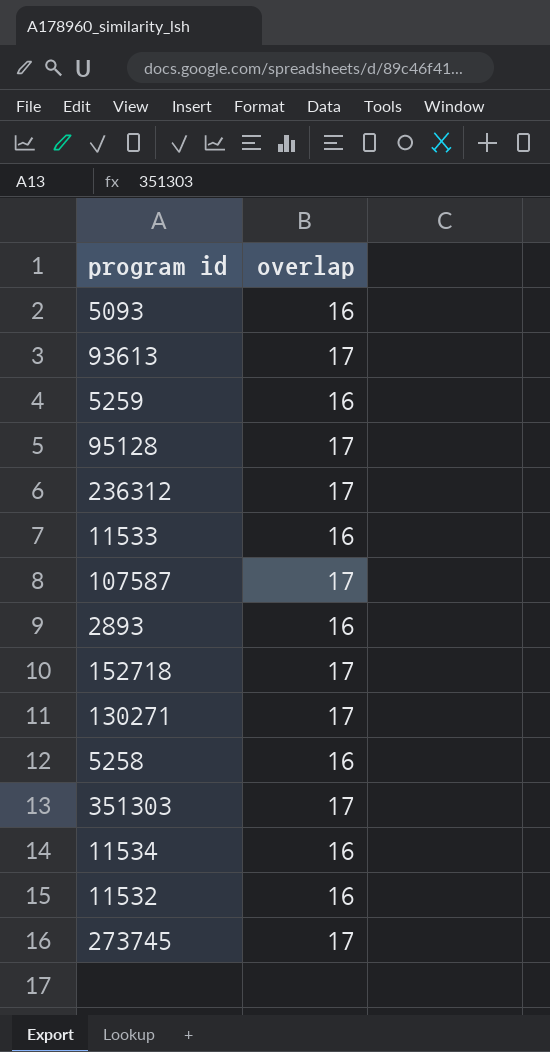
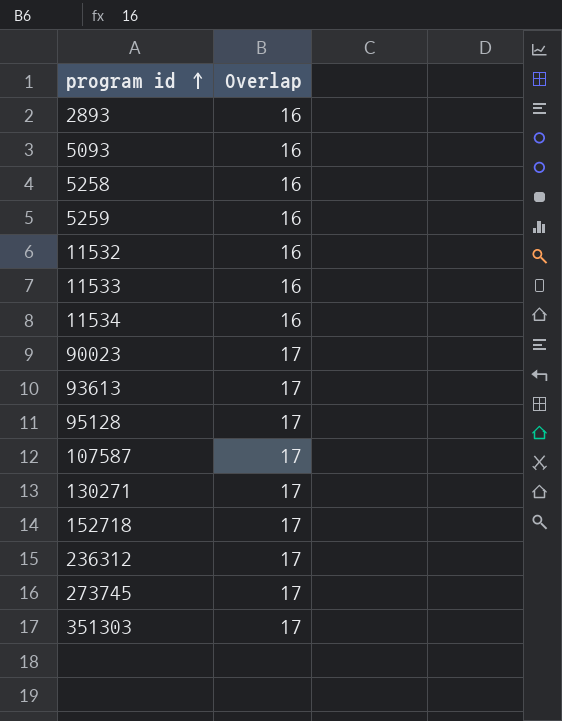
row order: none -> program id ascending
column name: overlap -> Overlap
row 90023: none -> 17

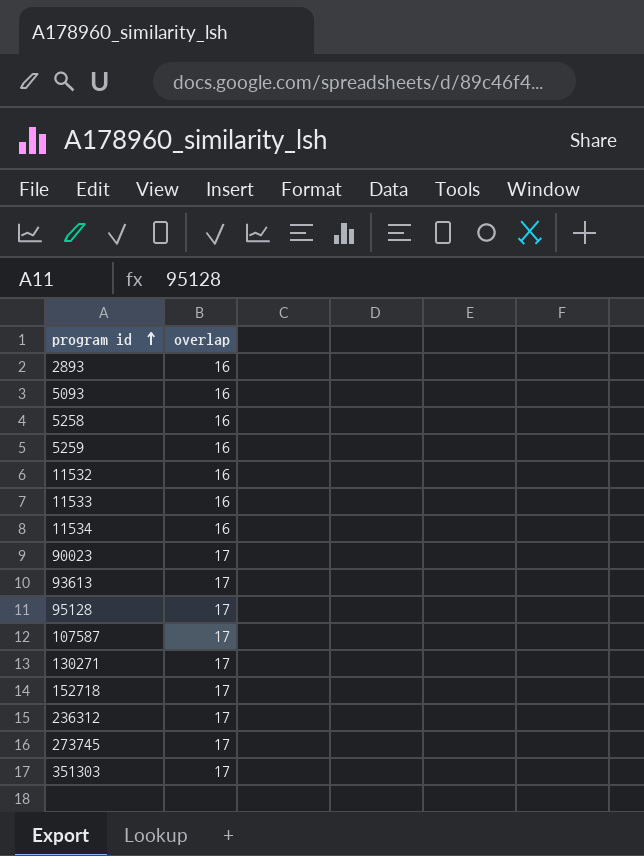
column name: Overlap -> overlap

